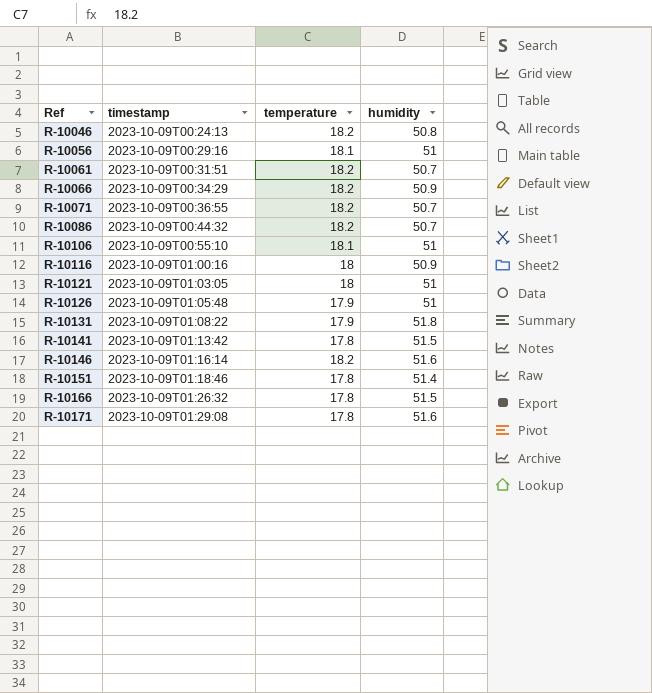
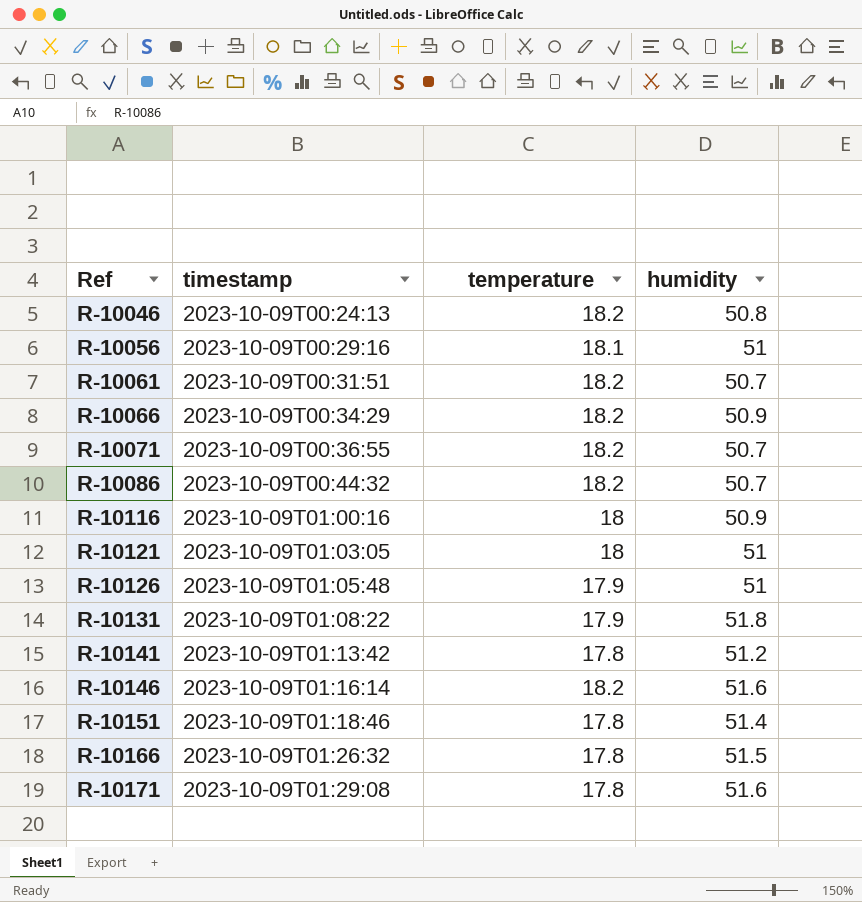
row R-10106: 2023-10-09T00:55:10 | 18.1 | 51 -> none
R-10141 | humidity: 51.5 -> 51.2

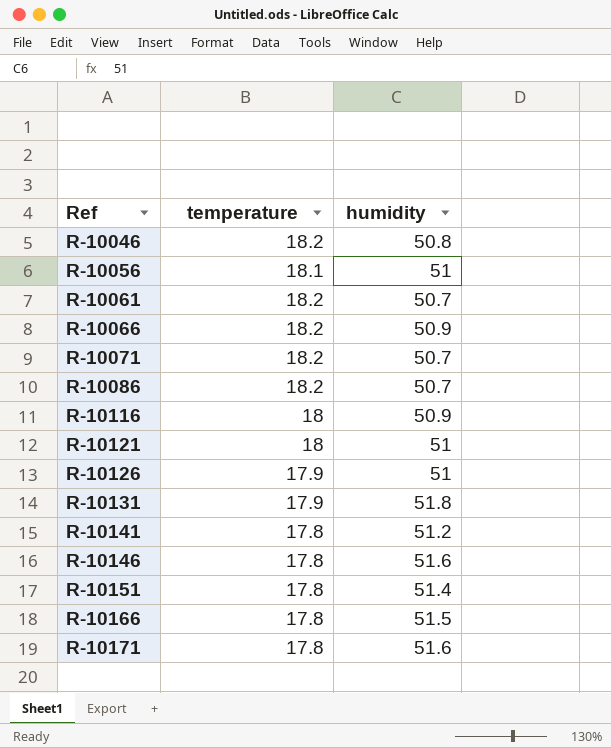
column timestamp | position: 2 -> none
R-10146 | temperature: 18.2 -> 17.8

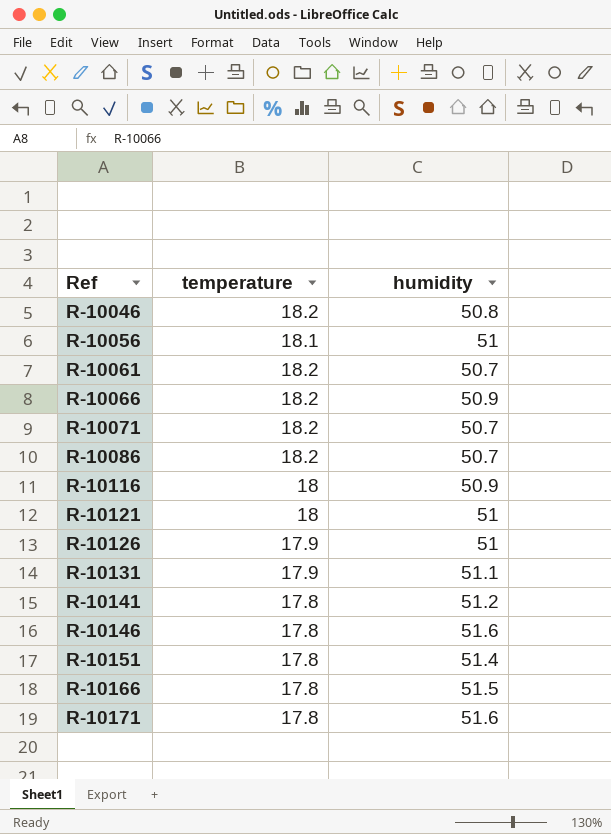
R-10131 | humidity: 51.8 -> 51.1

